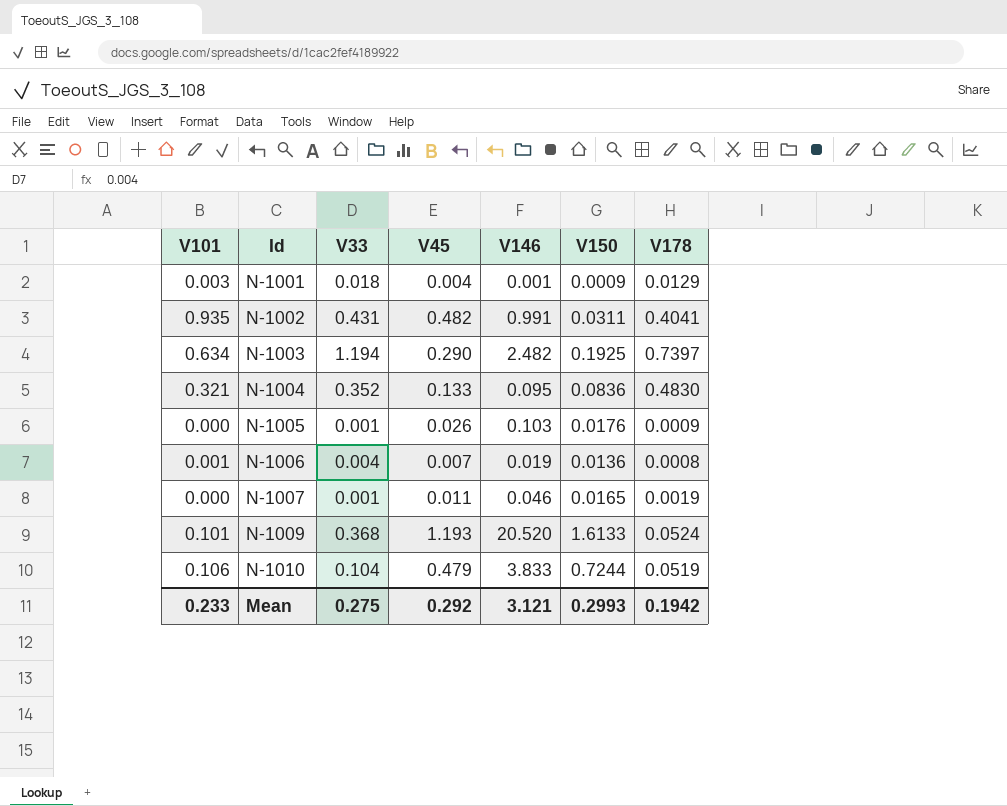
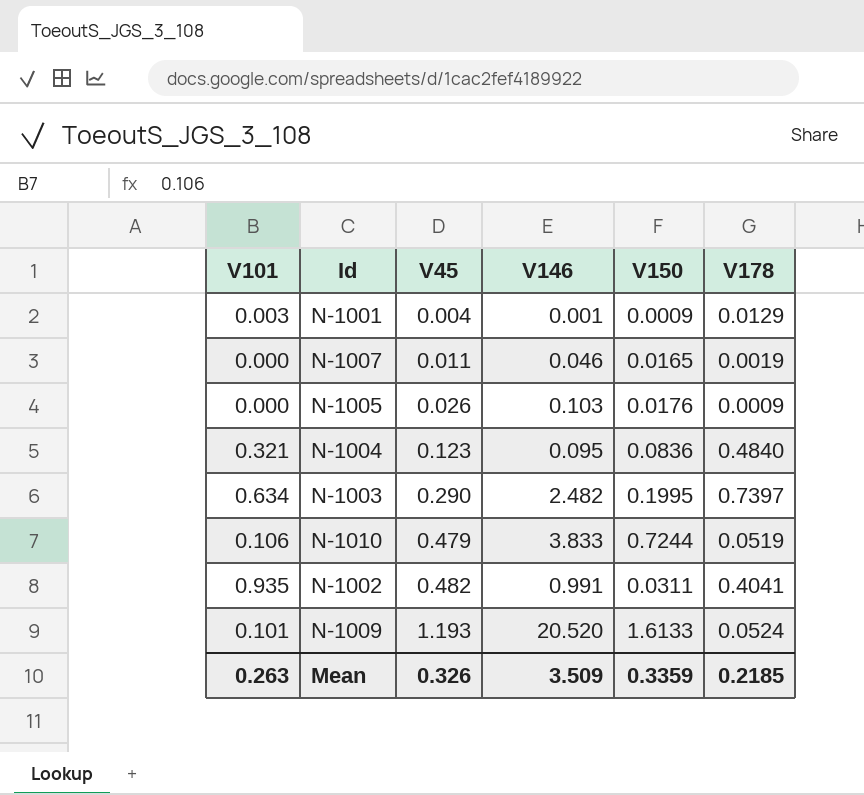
row order: Id ascending -> V45 ascending
column V33 | position: 3 -> none
row N-1006: 0.001 | 0.004 | 0.007 | 0.019 | 0.0136 | 0.0008 -> none
N-1004 | V45: 0.133 -> 0.123
N-1004 | V178: 0.4830 -> 0.4840
N-1003 | V150: 0.1925 -> 0.1995
Mean | V101: 0.233 -> 0.263
Mean | V45: 0.292 -> 0.326
Mean | V146: 3.121 -> 3.509
Mean | V150: 0.2993 -> 0.3359
Mean | V178: 0.1942 -> 0.2185

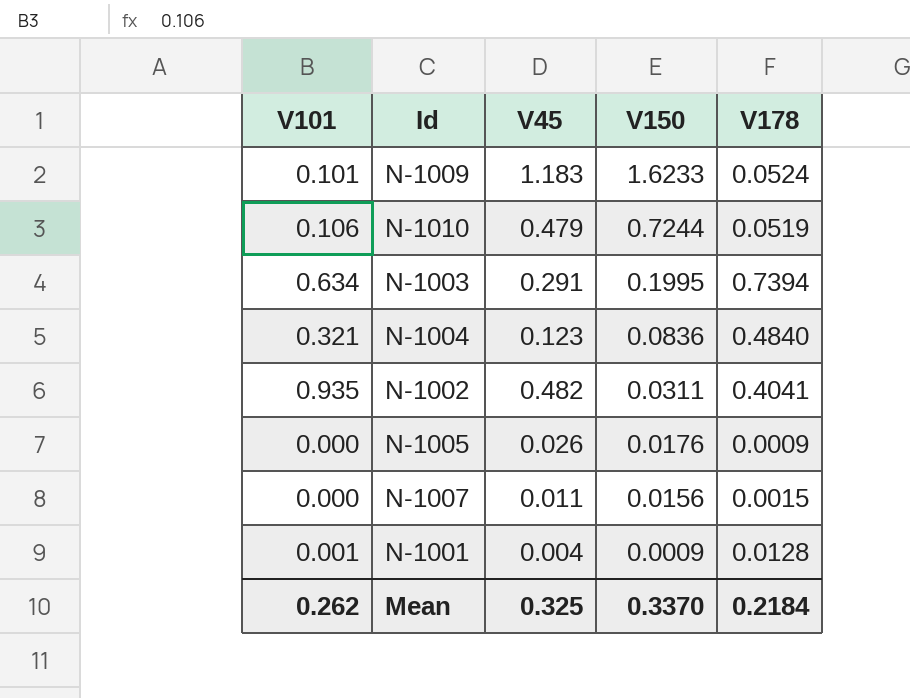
row order: V45 ascending -> V150 descending
column V146 | position: 4 -> none
N-1009 | V45: 1.193 -> 1.183
N-1009 | V150: 1.6133 -> 1.6233
N-1003 | V45: 0.290 -> 0.291
N-1003 | V178: 0.7397 -> 0.7394
N-1007 | V150: 0.0165 -> 0.0156
N-1007 | V178: 0.0019 -> 0.0015
N-1001 | V101: 0.003 -> 0.001
N-1001 | V178: 0.0129 -> 0.0128
Mean | V101: 0.263 -> 0.262
Mean | V45: 0.326 -> 0.325
Mean | V150: 0.3359 -> 0.3370
Mean | V178: 0.2185 -> 0.2184

